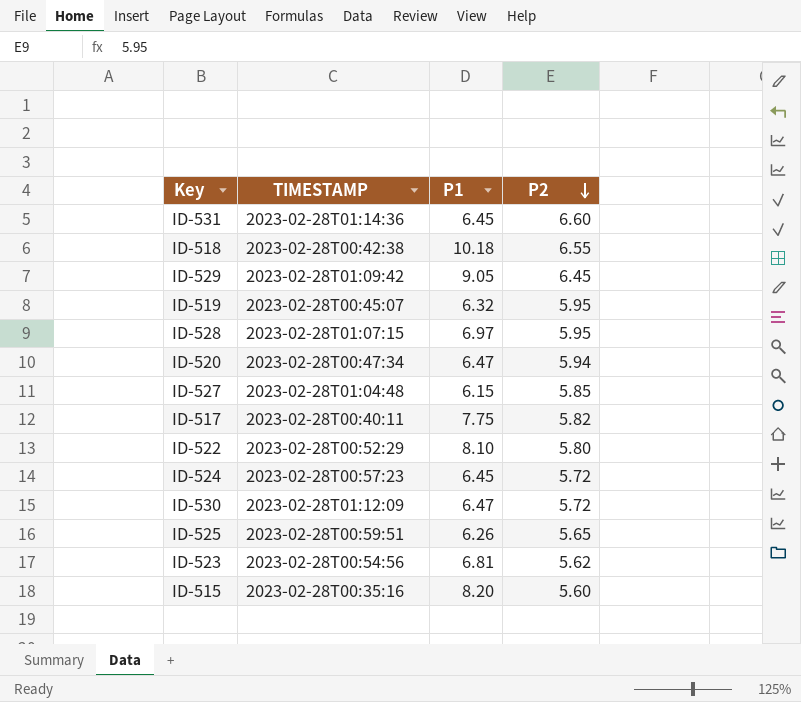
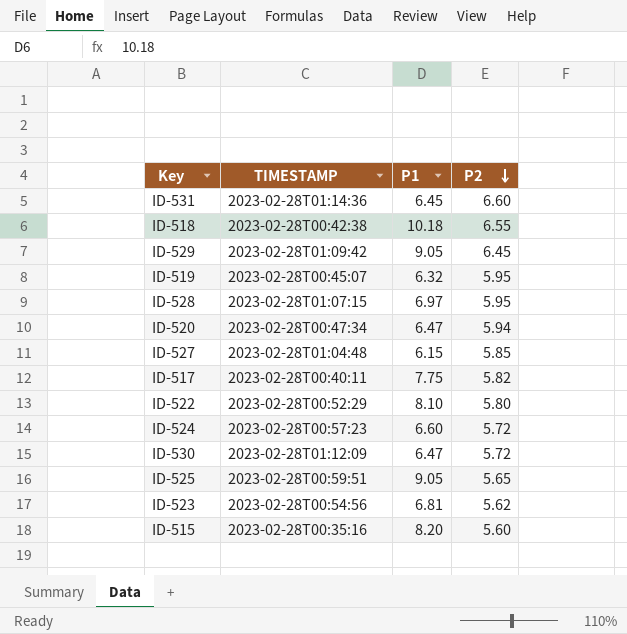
ID-524 | P1: 6.45 -> 6.60
ID-525 | P1: 6.26 -> 9.05

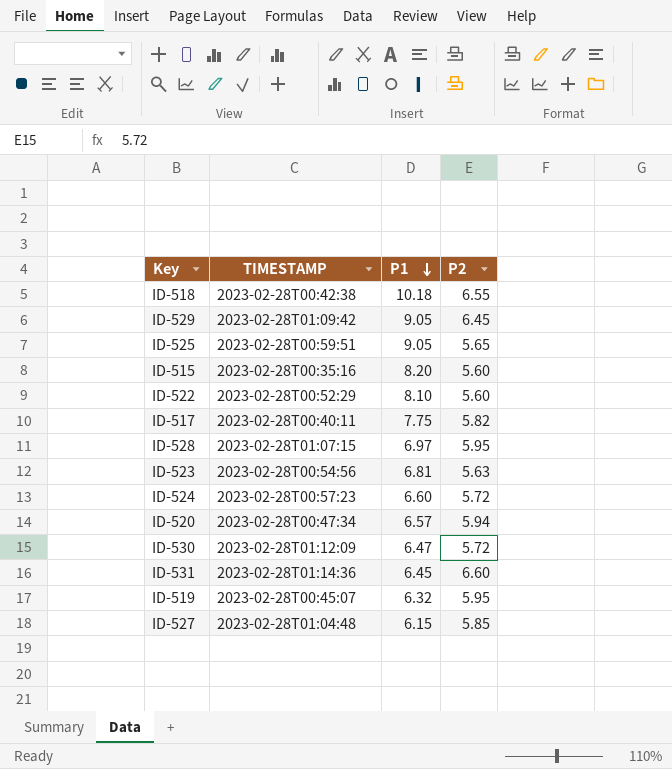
row order: P2 descending -> P1 descending
ID-522 | P2: 5.80 -> 5.60
ID-523 | P2: 5.62 -> 5.63
ID-520 | P1: 6.47 -> 6.57

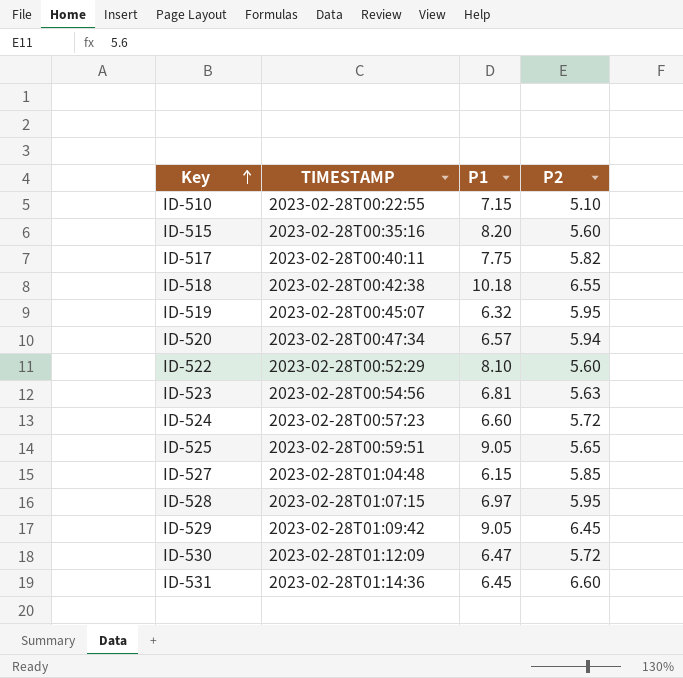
row order: P1 descending -> Key ascending
row ID-510: none -> 2023-02-28T00:22:55 | 7.15 | 5.10

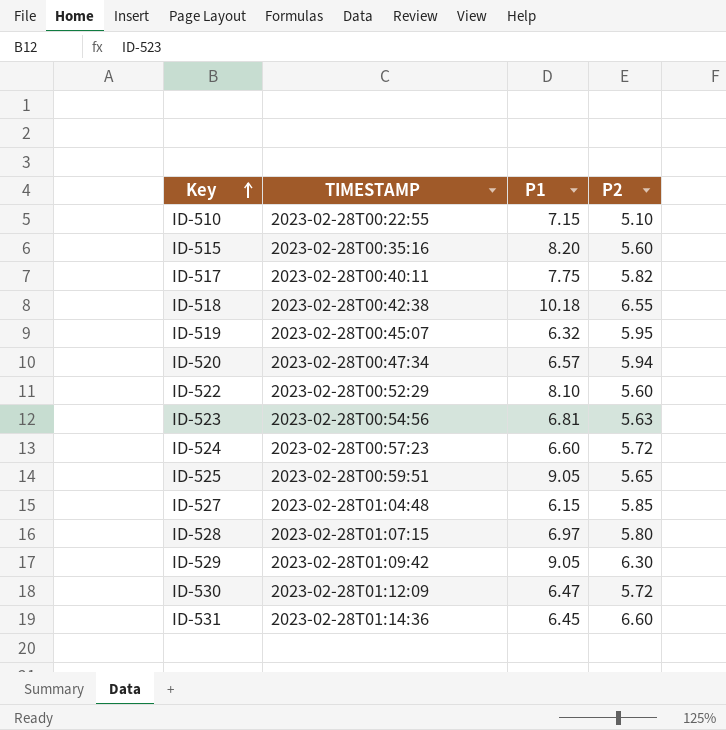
ID-528 | P2: 5.95 -> 5.80
ID-529 | P2: 6.45 -> 6.30

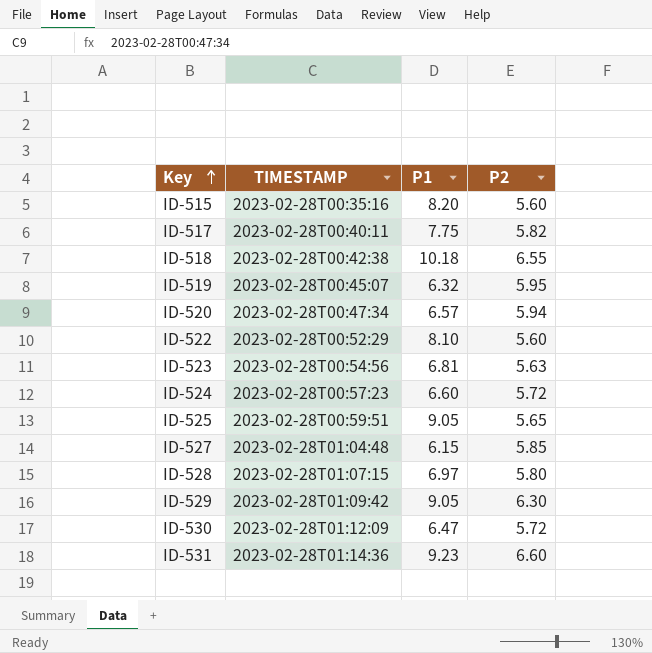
row ID-510: 2023-02-28T00:22:55 | 7.15 | 5.10 -> none
ID-531 | P1: 6.45 -> 9.23

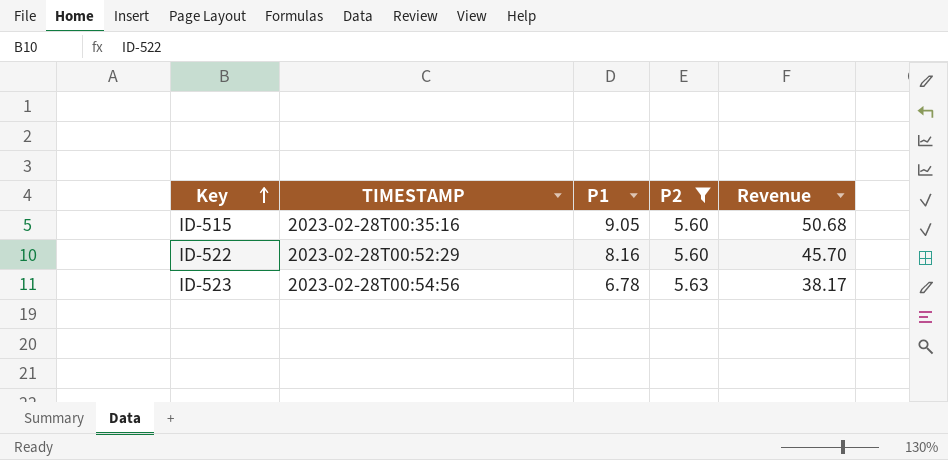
filter: none -> P2 <= 5.63
column Revenue | formula: none -> [P1] * [P2]
ID-515 | P1: 8.20 -> 9.05
ID-522 | P1: 8.10 -> 8.16
ID-523 | P1: 6.81 -> 6.78

